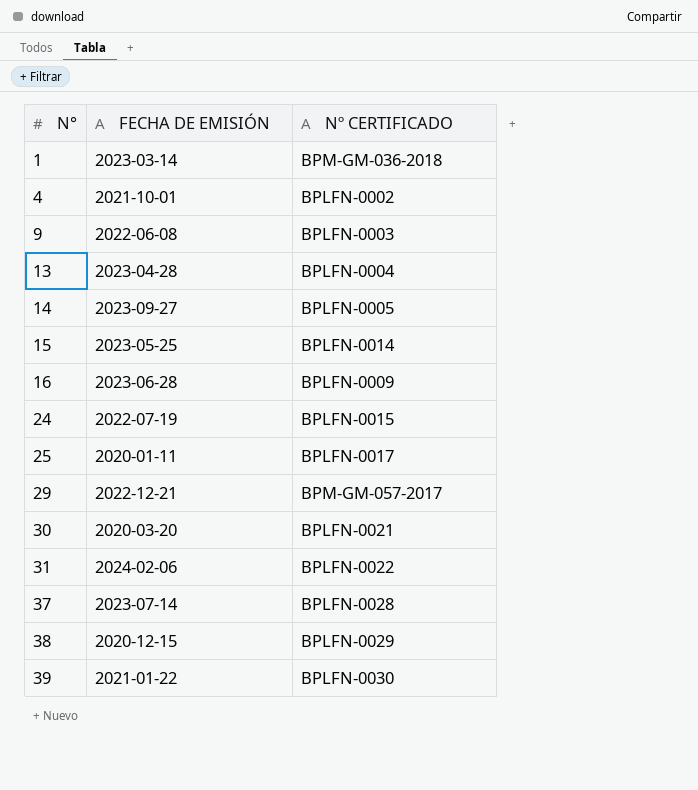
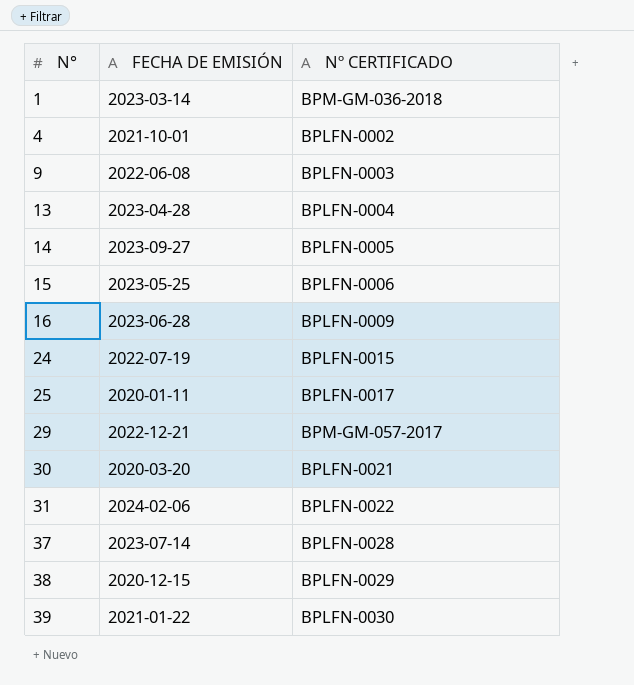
15 | Nº CERTIFICADO: BPLFN-0014 -> BPLFN-0006

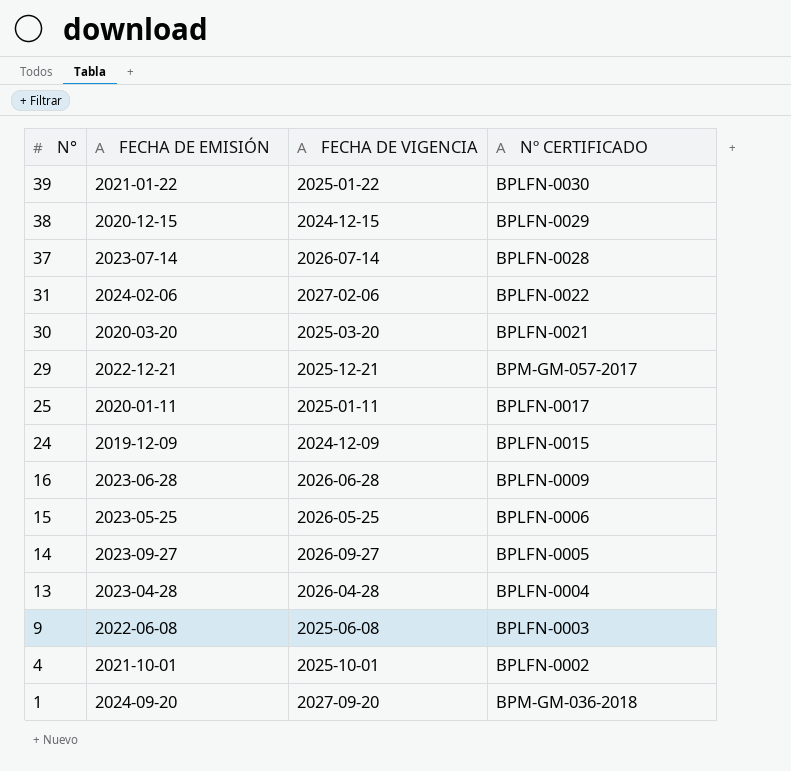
row order: N° ascending -> N° descending
column FECHA DE VIGENCIA | position: none -> 3
24 | FECHA DE EMISIÓN: 2022-07-19 -> 2019-12-09
1 | FECHA DE EMISIÓN: 2023-03-14 -> 2024-09-20

